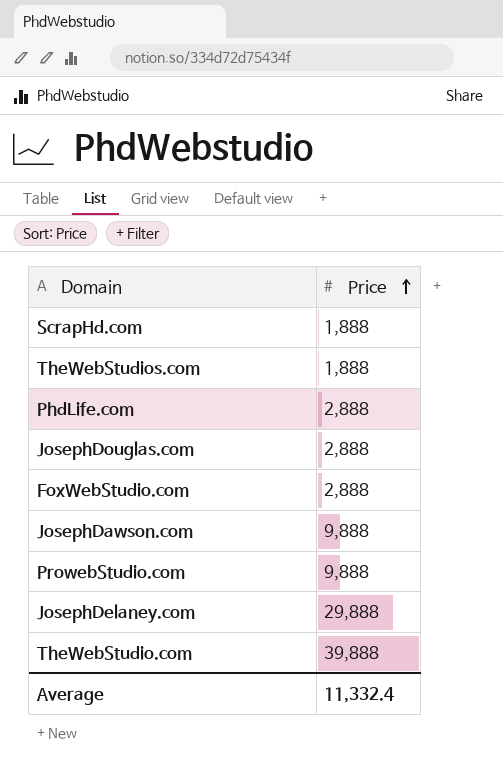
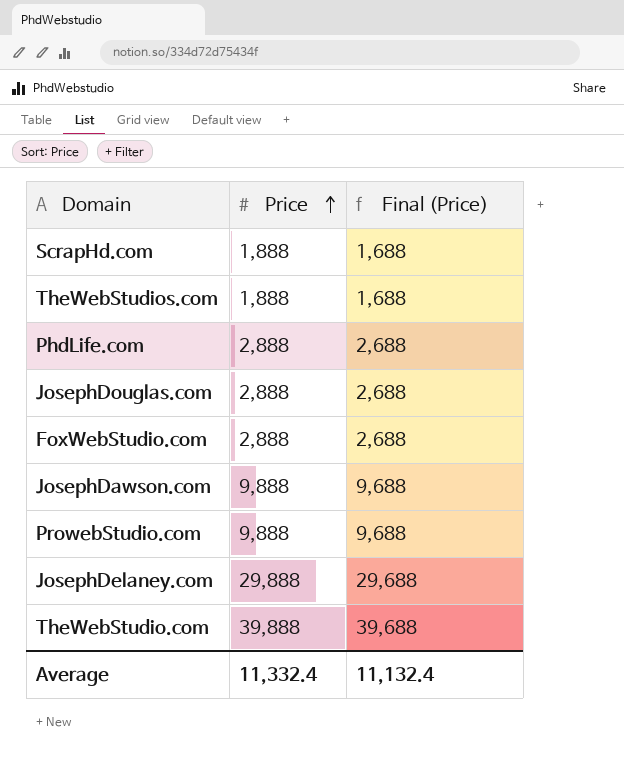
column Final (Price) | formula: none -> [Price] - 200

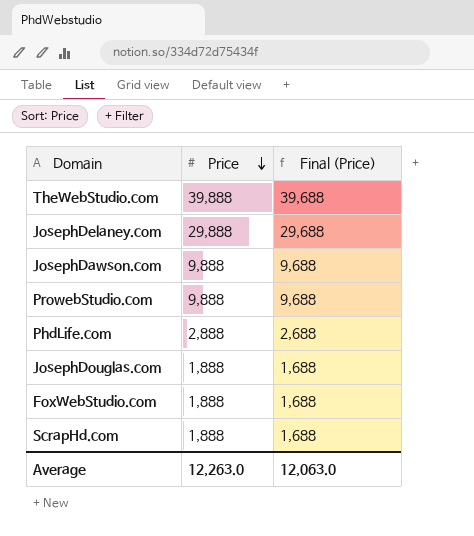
row order: Price ascending -> Price descending
row TheWebStudios.com: 1,888 | 1,688 -> none
JosephDouglas.com | Price: 2,888 -> 1,888
JosephDouglas.com | Final (Price): 2,688 -> 1,688
FoxWebStudio.com | Price: 2,888 -> 1,888
FoxWebStudio.com | Final (Price): 2,688 -> 1,688
Average | Price: 11,332.4 -> 12,263.0
Average | Final (Price): 11,132.4 -> 12,063.0

